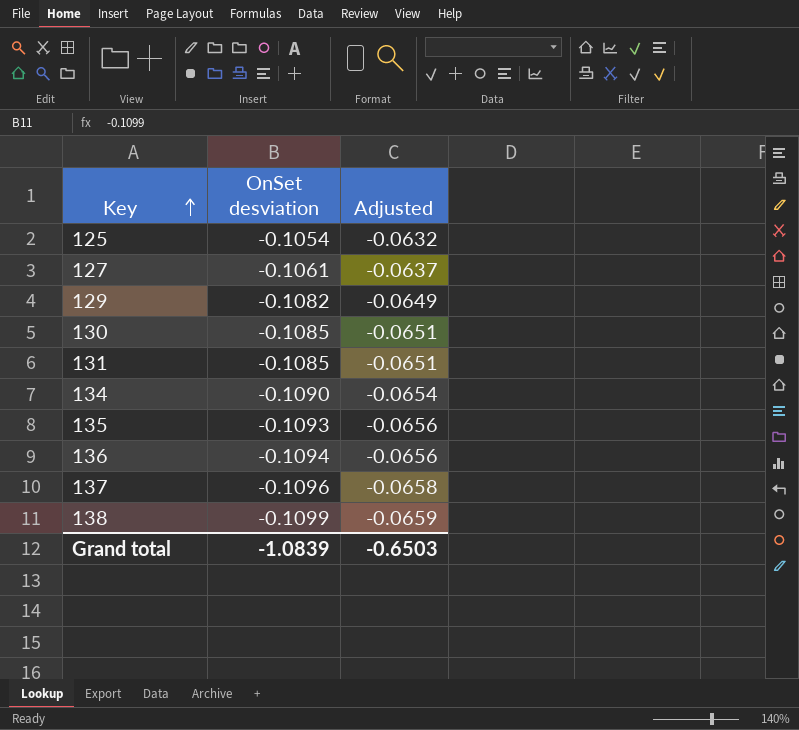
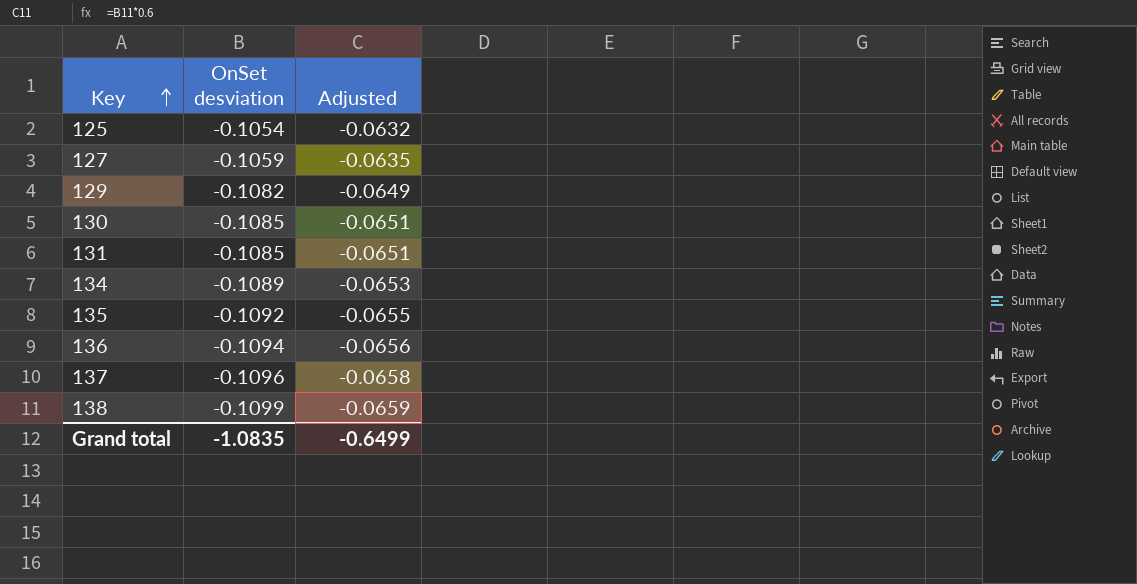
127 | OnSet desviation: -0.1061 -> -0.1059
127 | Adjusted: -0.0637 -> -0.0635
134 | OnSet desviation: -0.1090 -> -0.1089
134 | Adjusted: -0.0654 -> -0.0653
135 | OnSet desviation: -0.1093 -> -0.1092
135 | Adjusted: -0.0656 -> -0.0655
Grand total | OnSet desviation: -1.0839 -> -1.0835
Grand total | Adjusted: -0.6503 -> -0.6499

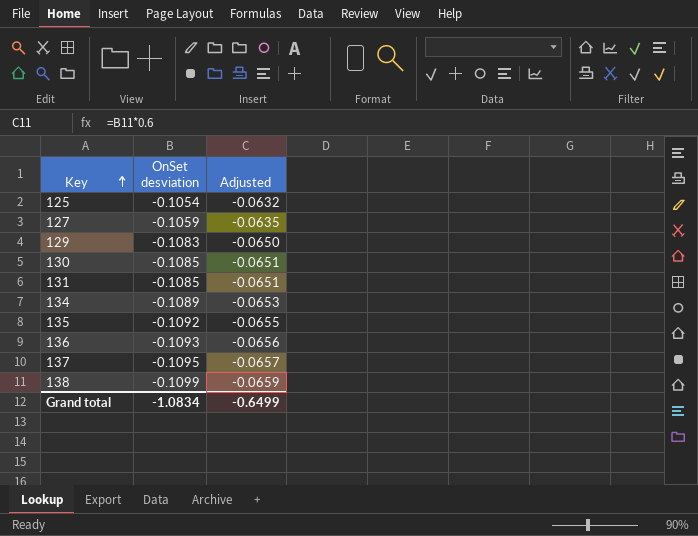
129 | OnSet desviation: -0.1082 -> -0.1083
129 | Adjusted: -0.0649 -> -0.0650
136 | OnSet desviation: -0.1094 -> -0.1093
137 | OnSet desviation: -0.1096 -> -0.1095
137 | Adjusted: -0.0658 -> -0.0657
Grand total | OnSet desviation: -1.0835 -> -1.0834

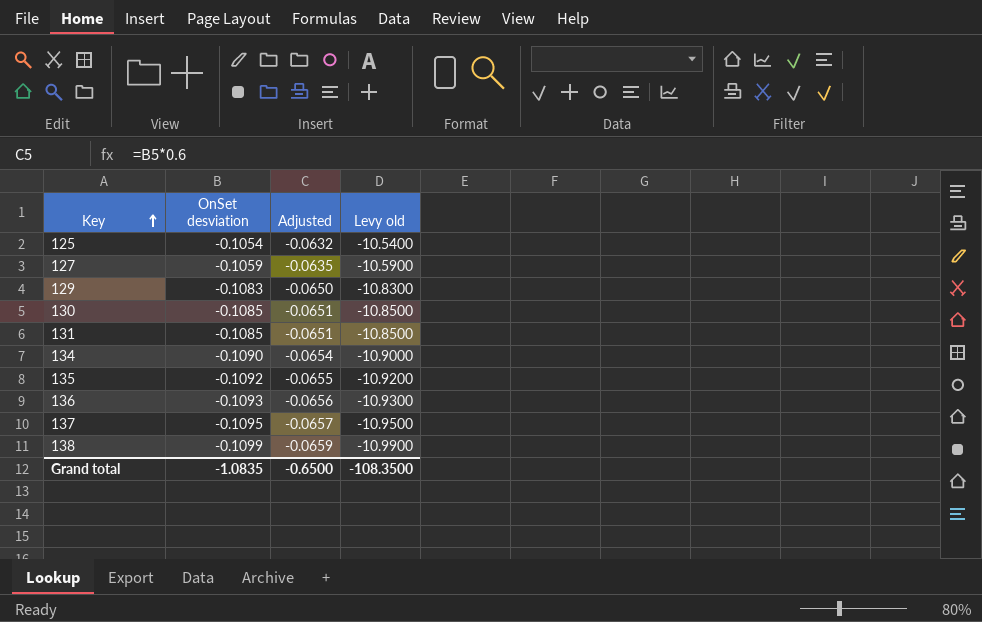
column Levy old | formula: none -> [OnSet desviation] * 100
134 | OnSet desviation: -0.1089 -> -0.1090
134 | Adjusted: -0.0653 -> -0.0654
Grand total | OnSet desviation: -1.0834 -> -1.0835
Grand total | Adjusted: -0.6499 -> -0.6500

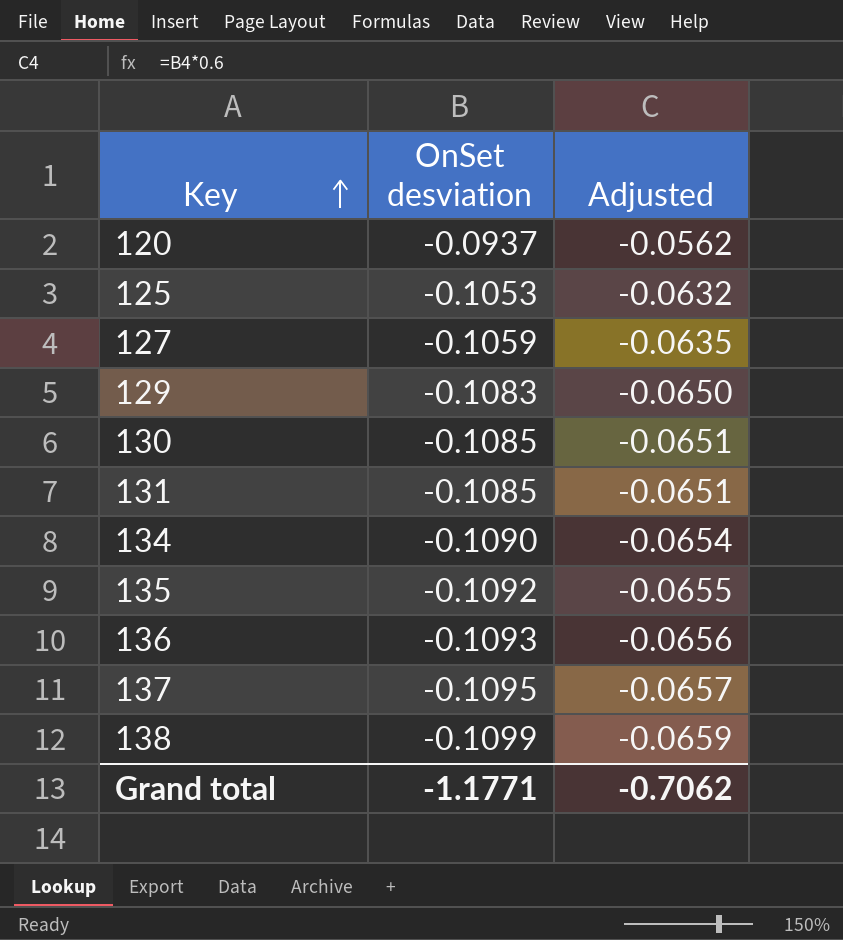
column Levy old | formula: [OnSet desviation] * 100 -> none
row 120: none -> -0.0937 | -0.0562
125 | OnSet desviation: -0.1054 -> -0.1053
Grand total | OnSet desviation: -1.0835 -> -1.1771
Grand total | Adjusted: -0.6500 -> -0.7062

